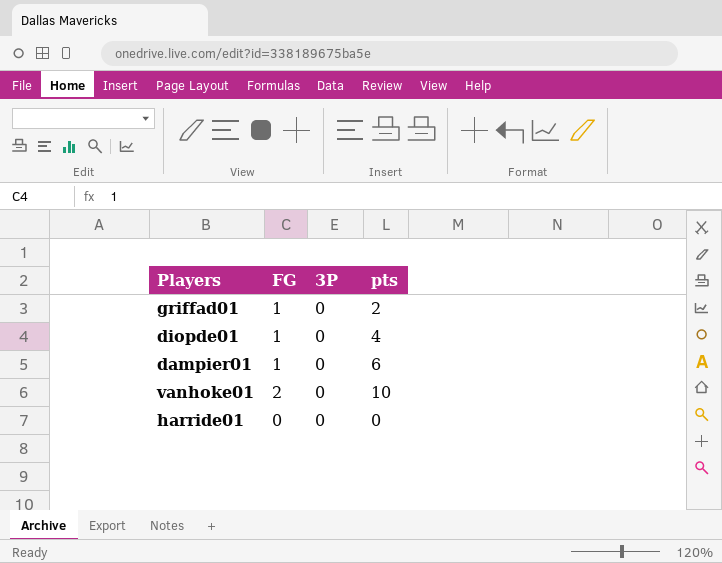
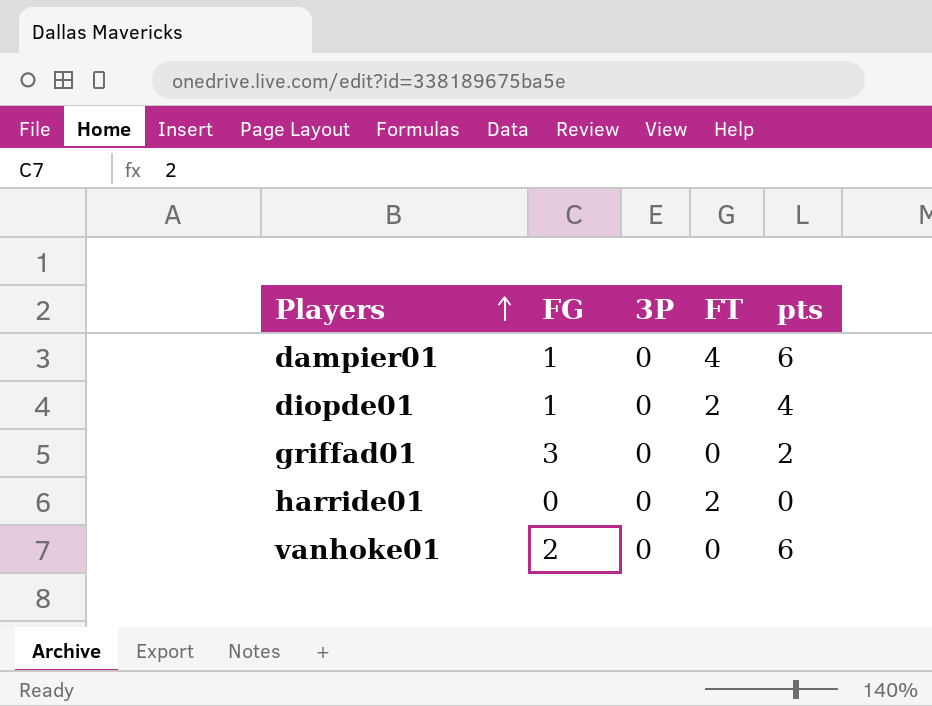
row order: none -> Players ascending
column FT | position: none -> 4
griffad01 | FG: 1 -> 3
vanhoke01 | pts: 10 -> 6

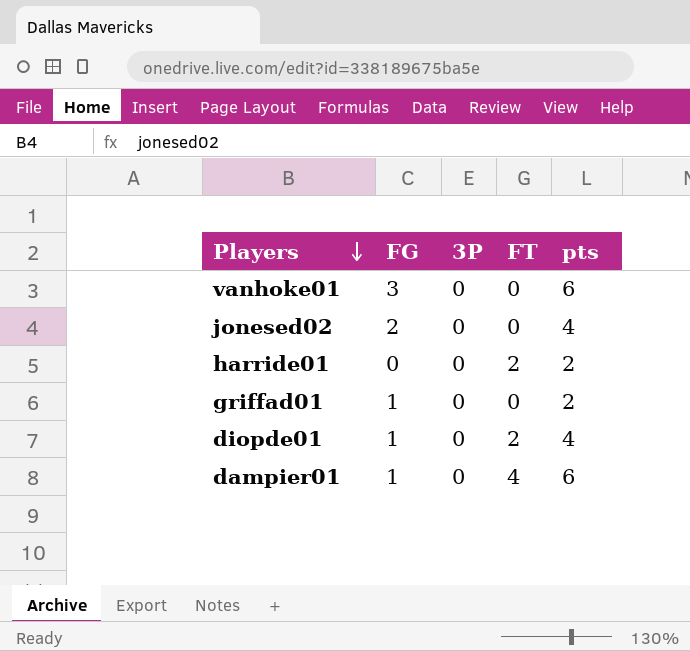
row order: Players ascending -> Players descending
vanhoke01 | FG: 2 -> 3
row jonesed02: none -> 2 | 0 | 0 | 4
harride01 | pts: 0 -> 2
griffad01 | FG: 3 -> 1

